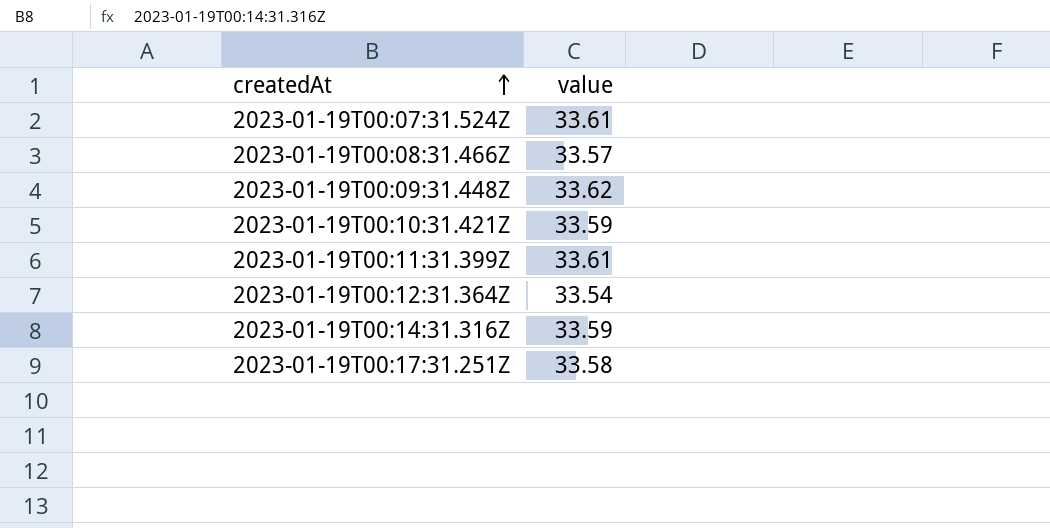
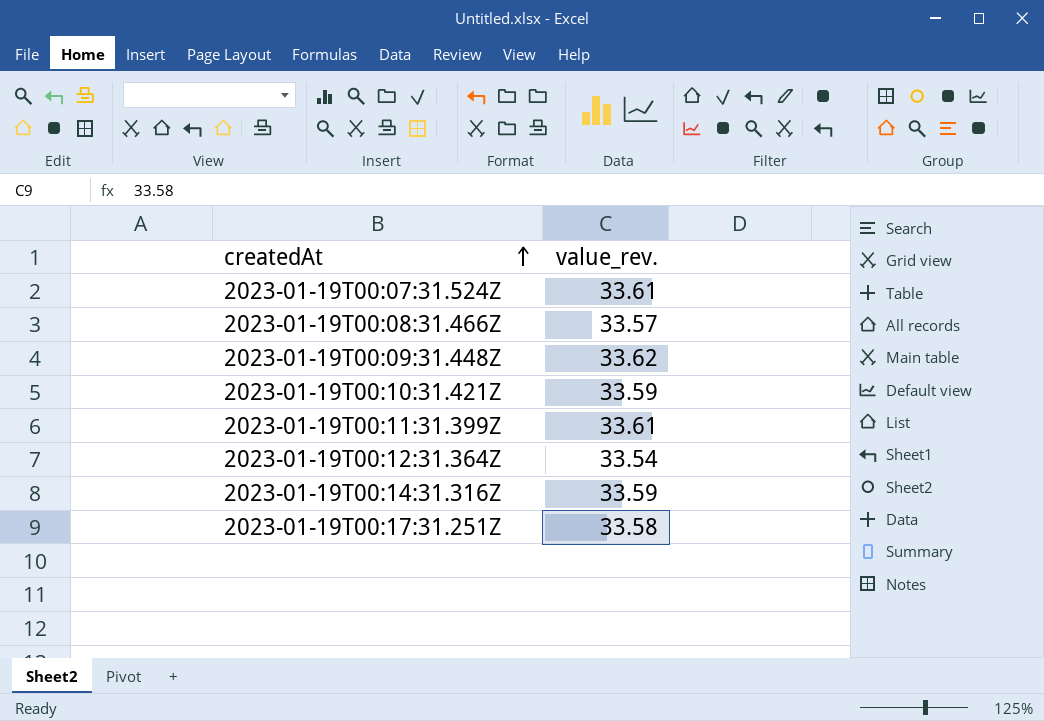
column name: value -> value_rev.

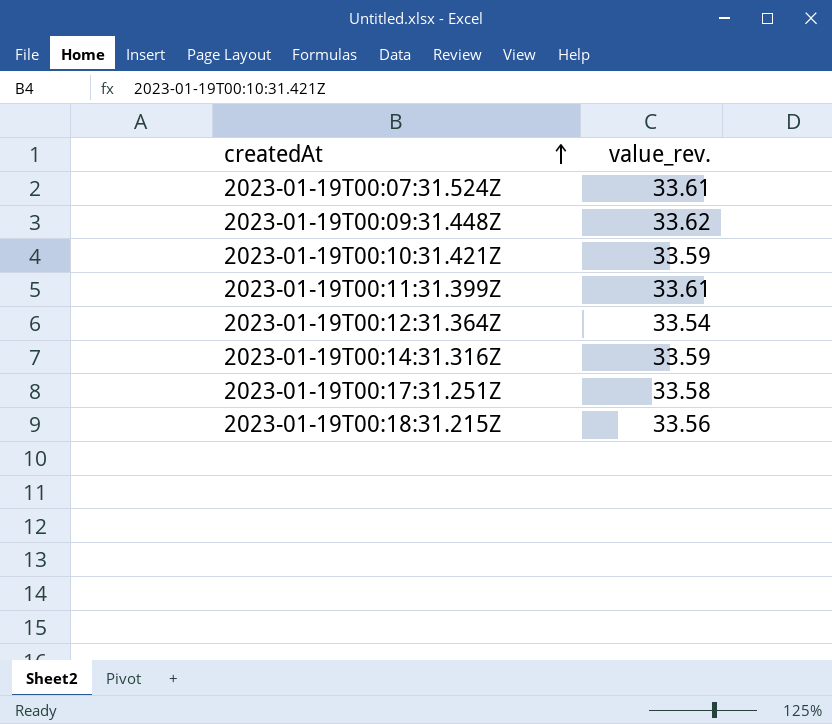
row 2023-01-19T00:08:31.466Z: 33.57 -> none
row 2023-01-19T00:18:31.215Z: none -> 33.56

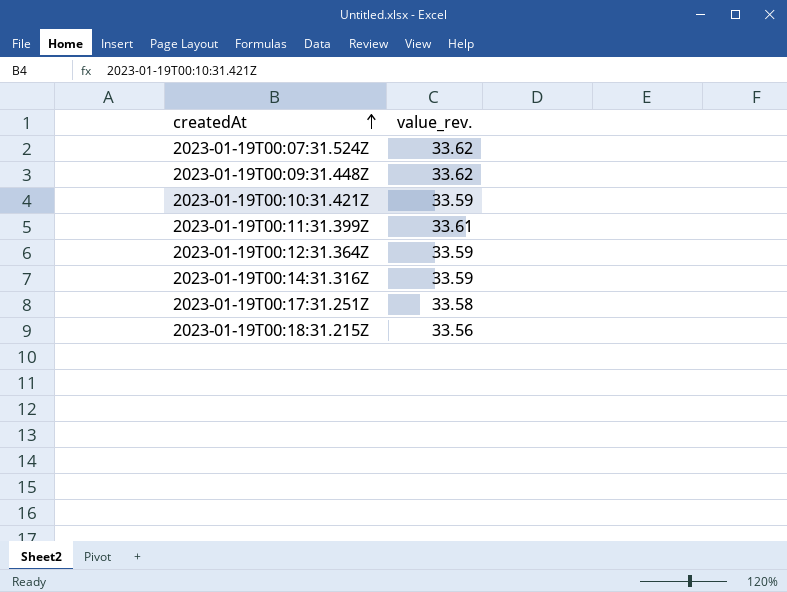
2023-01-19T00:07:31.524Z | value_rev.: 33.61 -> 33.62
2023-01-19T00:12:31.364Z | value_rev.: 33.54 -> 33.59

